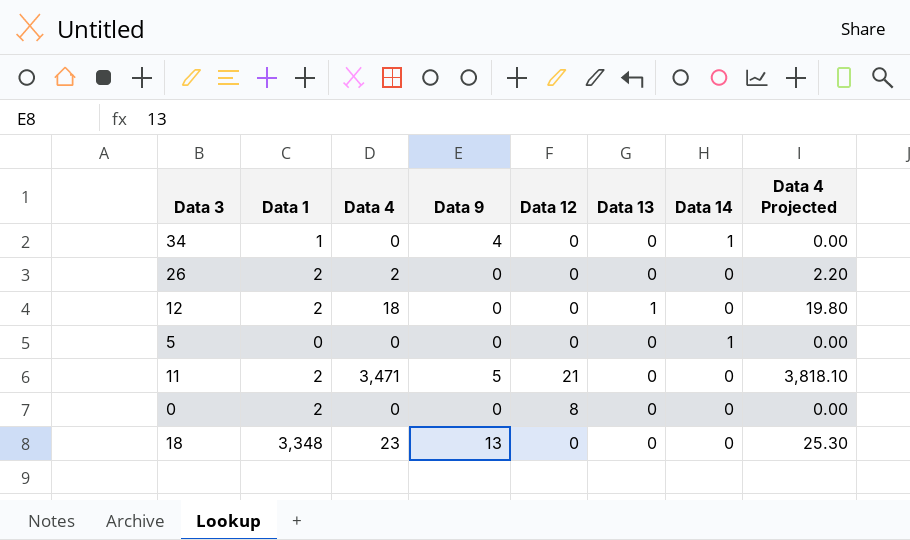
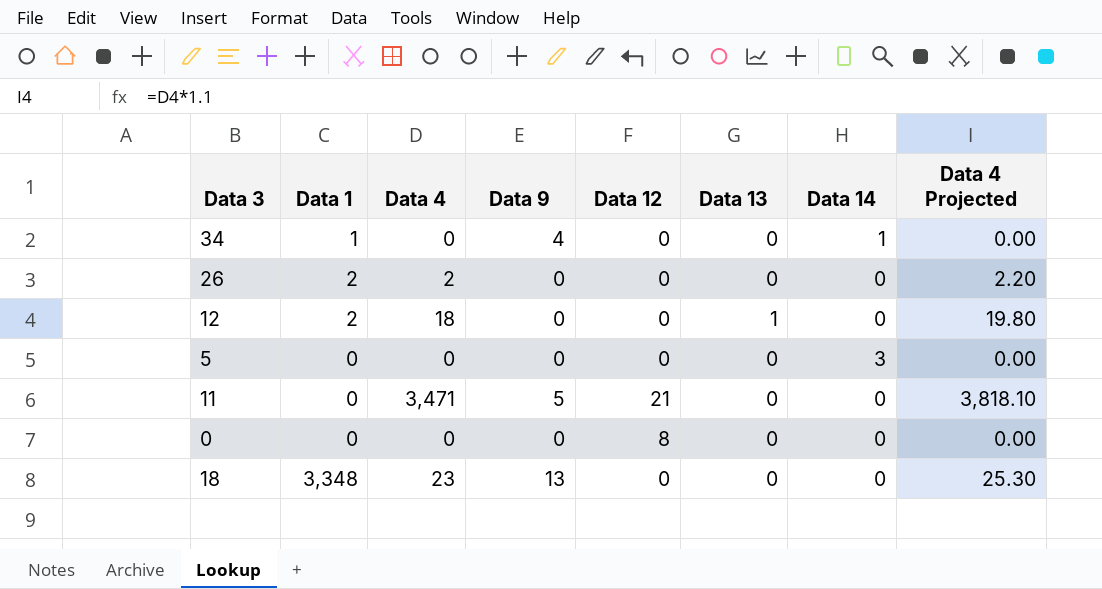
5 | Data 14: 1 -> 3
11 | Data 1: 2 -> 0
0 | Data 1: 2 -> 0

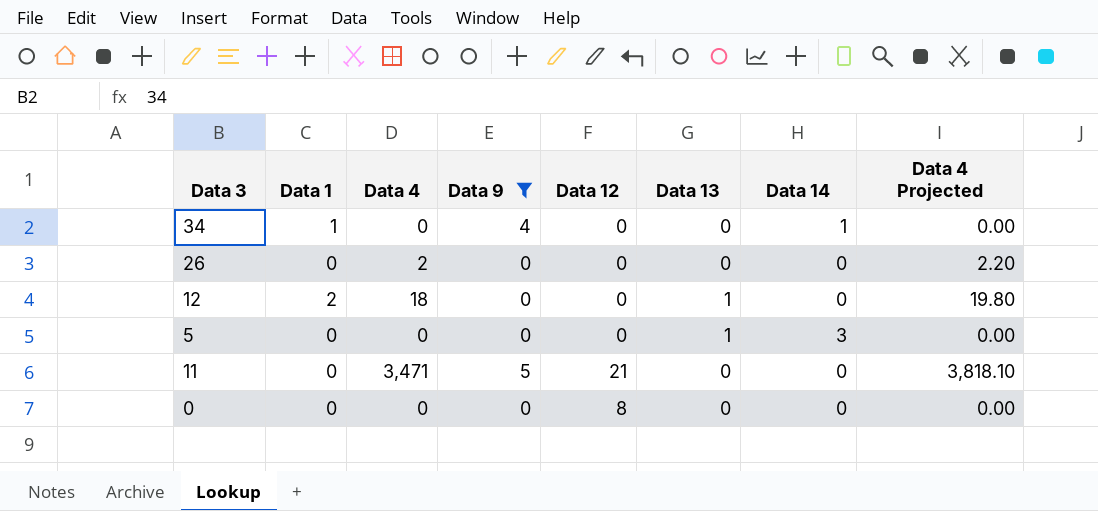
filter: none -> Data 9 != 13
26 | Data 1: 2 -> 0
5 | Data 13: 0 -> 1

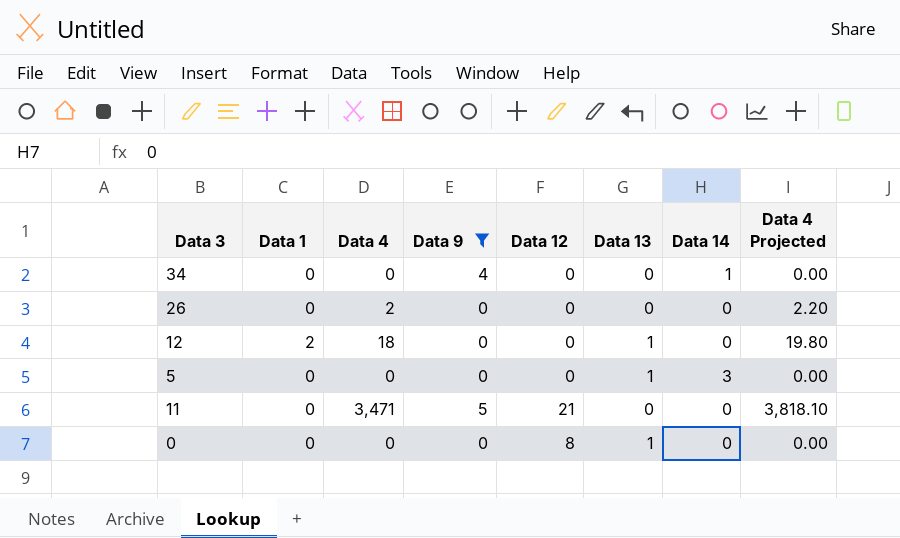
34 | Data 1: 1 -> 0
0 | Data 13: 0 -> 1

